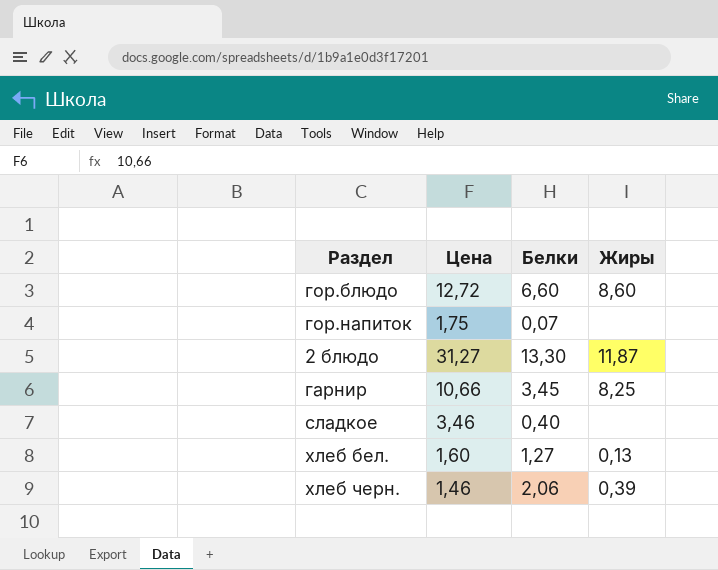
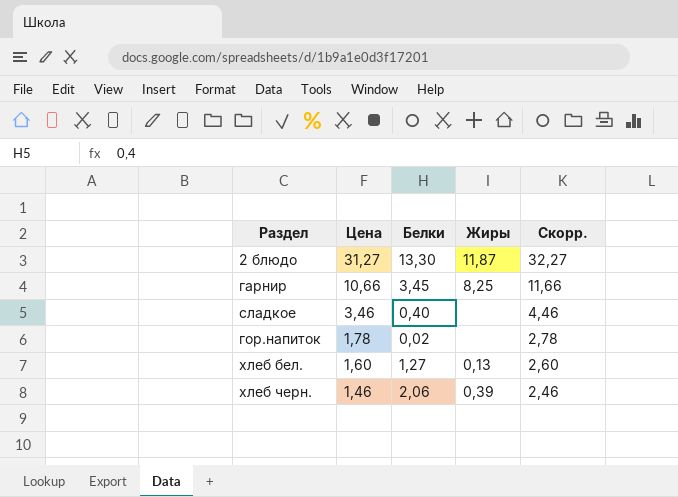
row order: none -> Цена descending
column Скорр. | formula: none -> [Цена] + 1
row гор.блюдо: 12,72 | 6,60 | 8,60 -> none
гор.напиток | Цена: 1,75 -> 1,78
гор.напиток | Белки: 0,07 -> 0,02

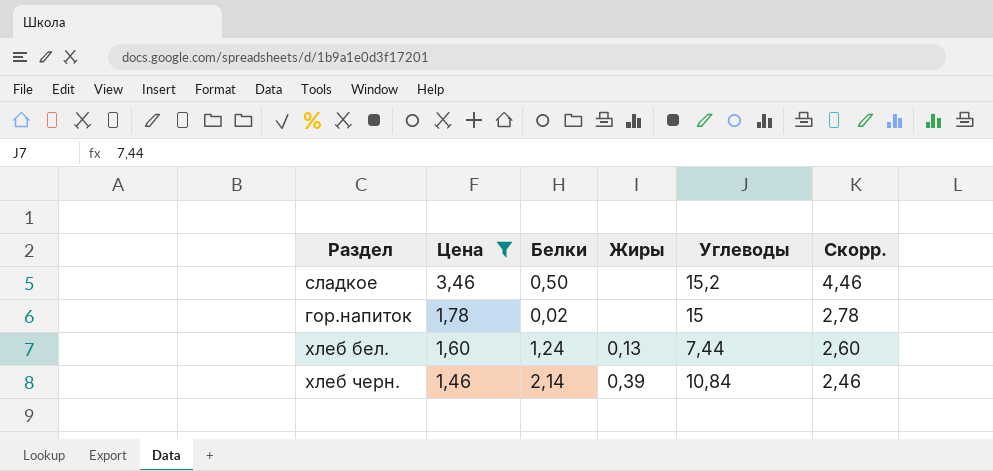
filter: none -> Цена <= 3,46
column Углеводы | position: none -> 5
сладкое | Белки: 0,40 -> 0,50
хлеб бел. | Белки: 1,27 -> 1,24
хлеб черн. | Белки: 2,06 -> 2,14

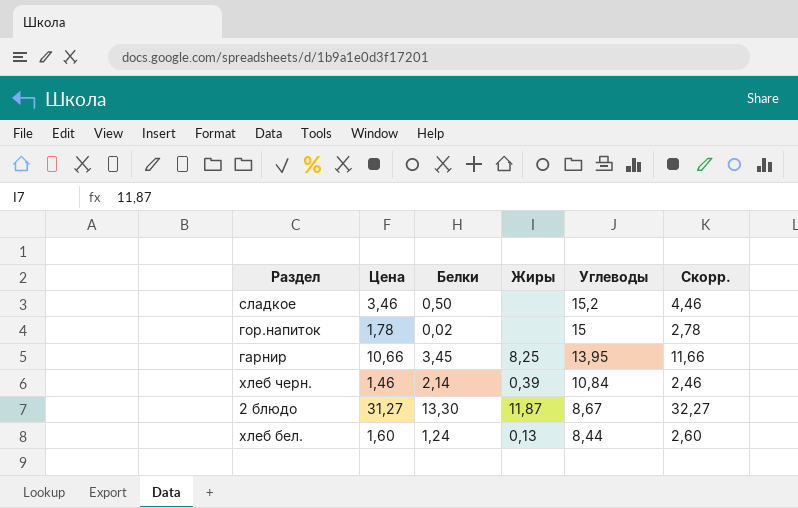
filter: Цена <= 3,46 -> none
row order: Цена descending -> Углеводы descending
хлеб бел. | Углеводы: 7,44 -> 8,44

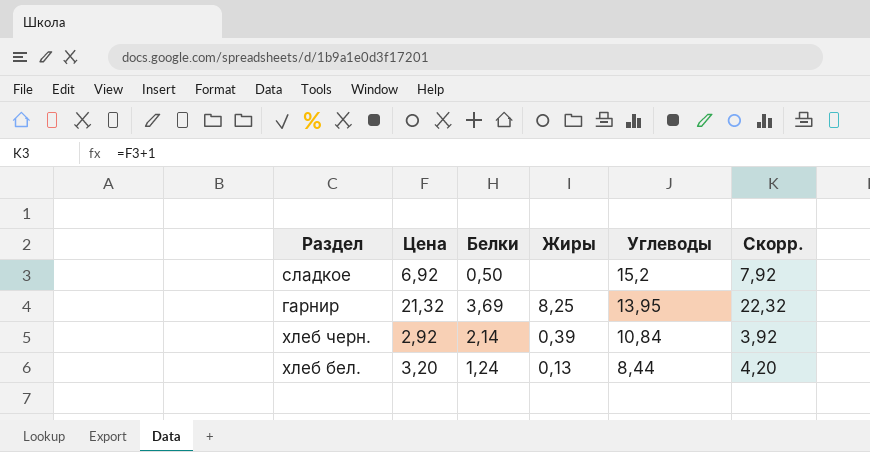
row гор.напиток: 1,78 | 0,02 | none | 15 | 2,78 -> none
row 2 блюдо: 31,27 | 13,30 | 11,87 | 8,67 | 32,27 -> none
сладкое | Цена: 3,46 -> 6,92
сладкое | Скорр.: 4,46 -> 7,92
гарнир | Цена: 10,66 -> 21,32
гарнир | Белки: 3,45 -> 3,69
гарнир | Скорр.: 11,66 -> 22,32
хлеб черн. | Цена: 1,46 -> 2,92
хлеб черн. | Скорр.: 2,46 -> 3,92
хлеб бел. | Цена: 1,60 -> 3,20
хлеб бел. | Скорр.: 2,60 -> 4,20

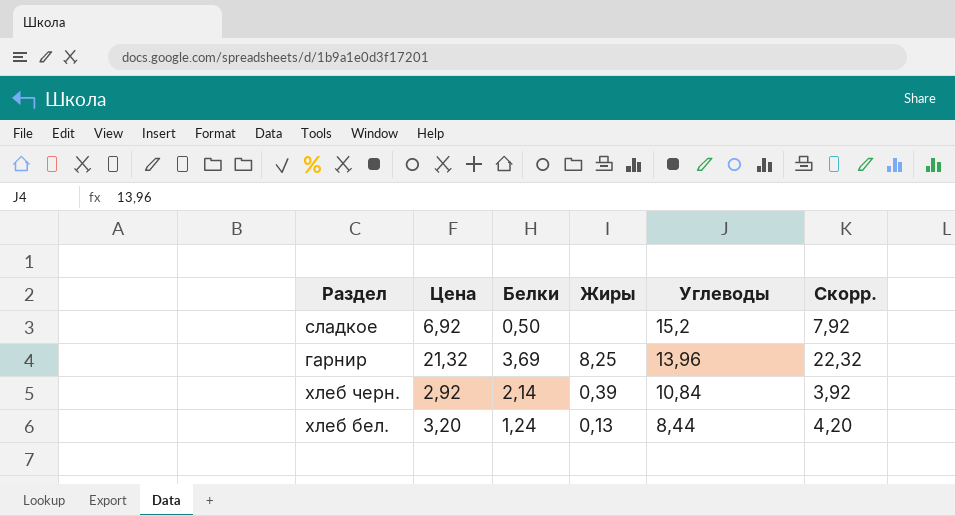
гарнир | Углеводы: 13,95 -> 13,96

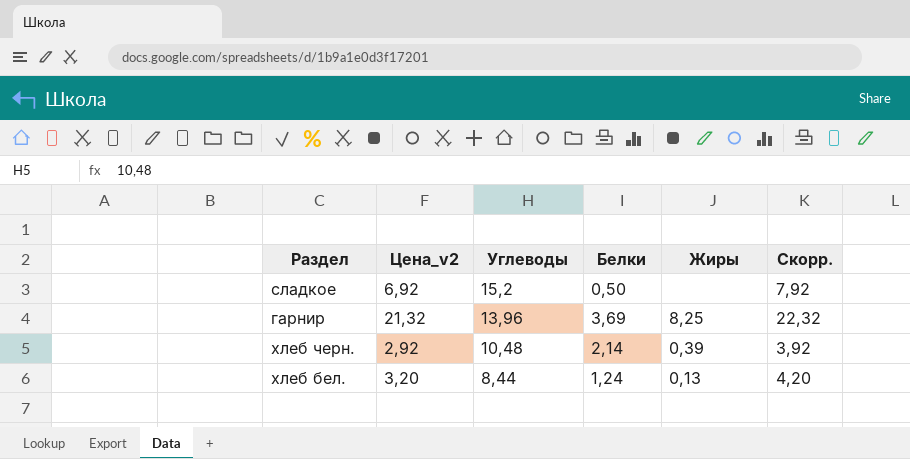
column name: Цена -> Цена_v2
column Углеводы | position: 5 -> 3
хлеб черн. | Углеводы: 10,84 -> 10,48

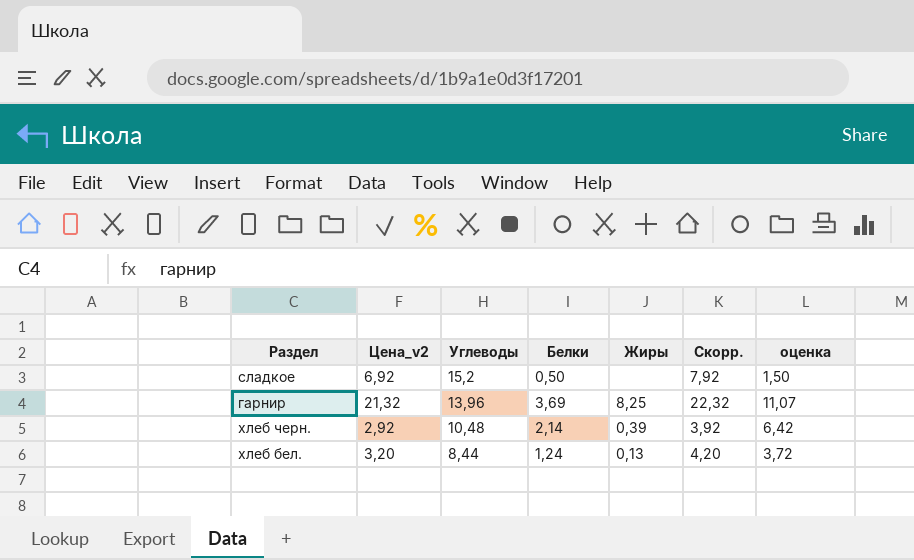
column оценка | formula: none -> [Белки] * 3

